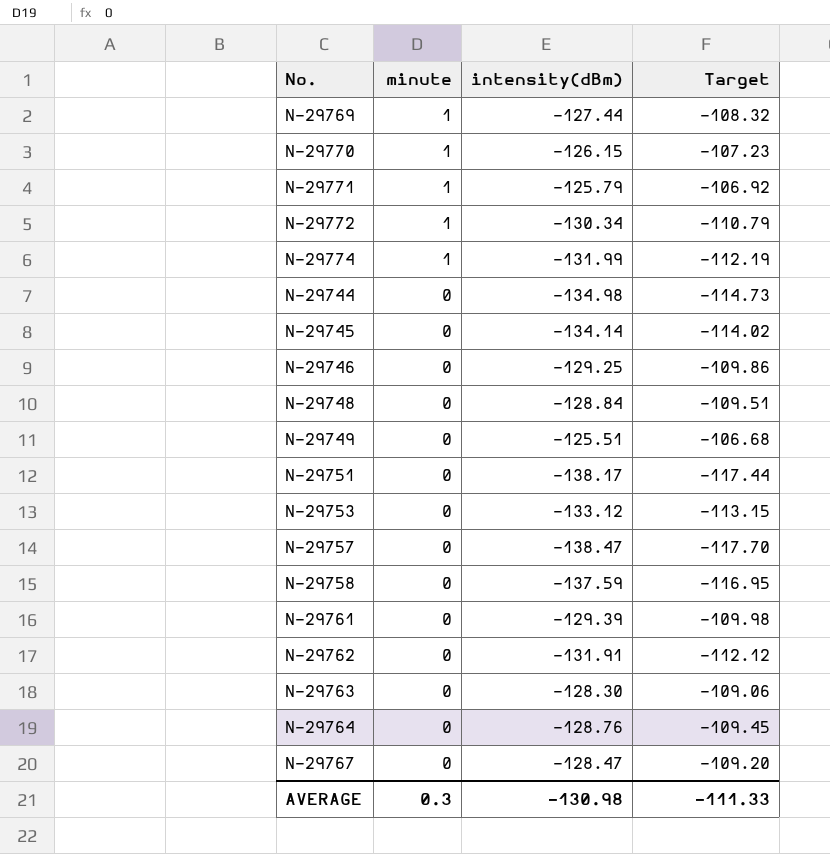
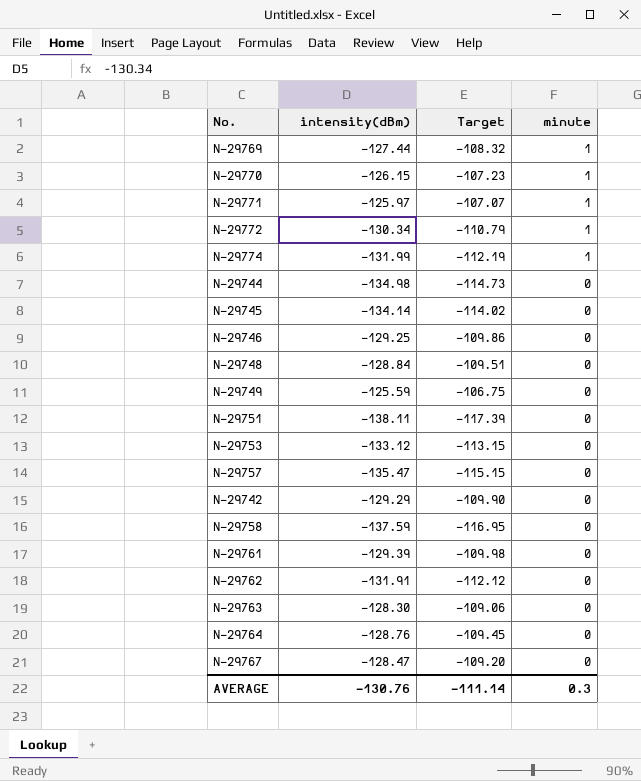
column minute | position: 2 -> 4
N-29771 | intensity(dBm): -125.79 -> -125.97
N-29771 | Target: -106.92 -> -107.07
N-29749 | intensity(dBm): -125.51 -> -125.59
N-29749 | Target: -106.68 -> -106.75
N-29751 | intensity(dBm): -138.17 -> -138.11
N-29751 | Target: -117.44 -> -117.39
N-29757 | intensity(dBm): -138.47 -> -135.47
N-29757 | Target: -117.70 -> -115.15
row N-29742: none -> -129.29 | -109.90 | 0
AVERAGE | intensity(dBm): -130.98 -> -130.76
AVERAGE | Target: -111.33 -> -111.14

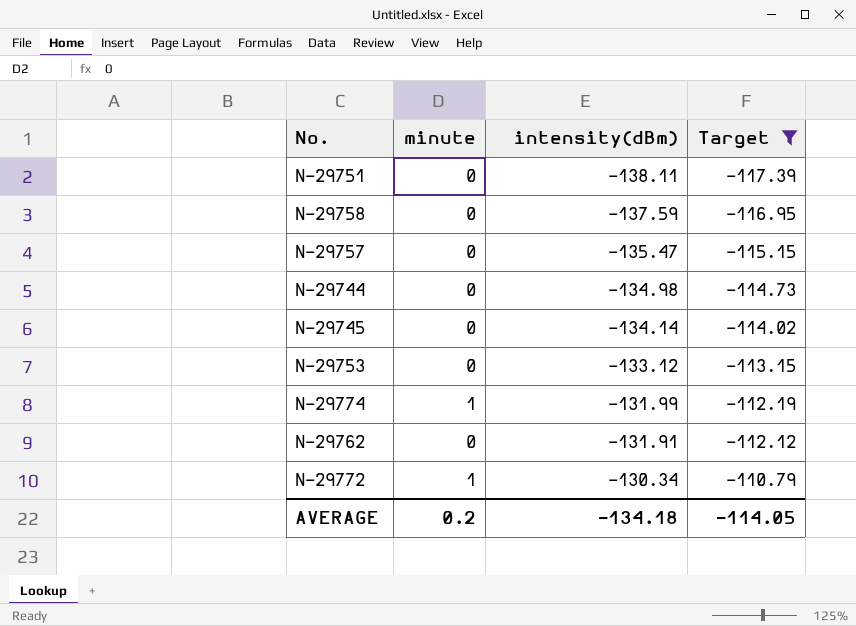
filter: none -> Target <= -110.79
row order: minute descending -> intensity(dBm) ascending
column minute | position: 4 -> 2
AVERAGE | minute: 0.3 -> 0.2
AVERAGE | intensity(dBm): -130.76 -> -134.18
AVERAGE | Target: -111.14 -> -114.05

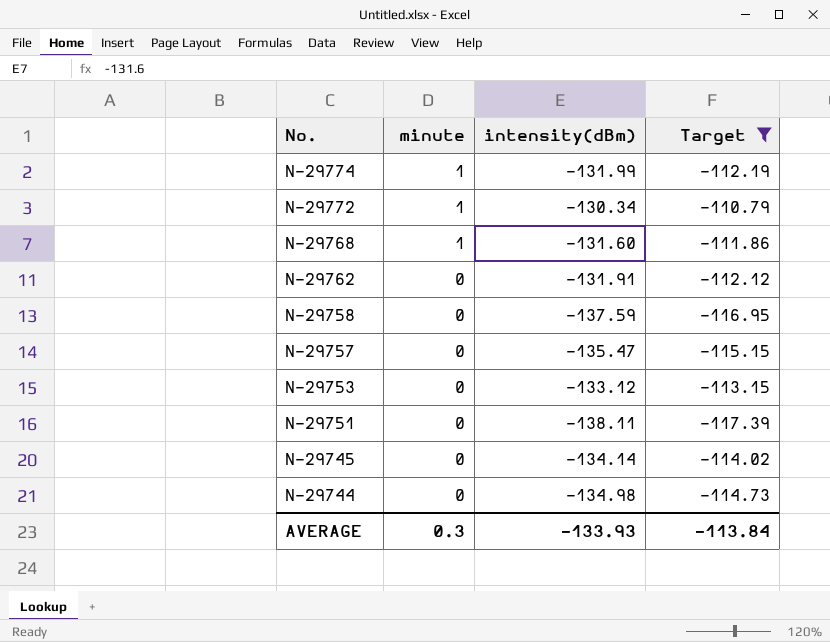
row order: intensity(dBm) ascending -> No. descending
row N-29768: none -> 1 | -131.60 | -111.86
AVERAGE | minute: 0.2 -> 0.3
AVERAGE | intensity(dBm): -134.18 -> -133.93
AVERAGE | Target: -114.05 -> -113.84

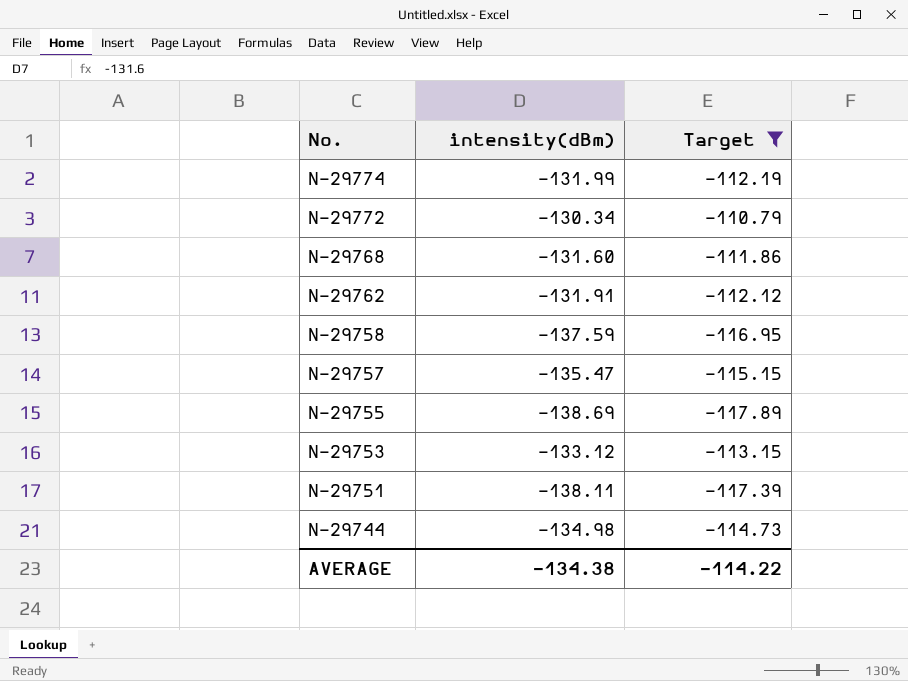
column minute | position: 2 -> none
row N-29745: 0 | -134.14 | -114.02 -> none
row N-29755: none -> -138.69 | -117.89
AVERAGE | intensity(dBm): -133.93 -> -134.38
AVERAGE | Target: -113.84 -> -114.22

